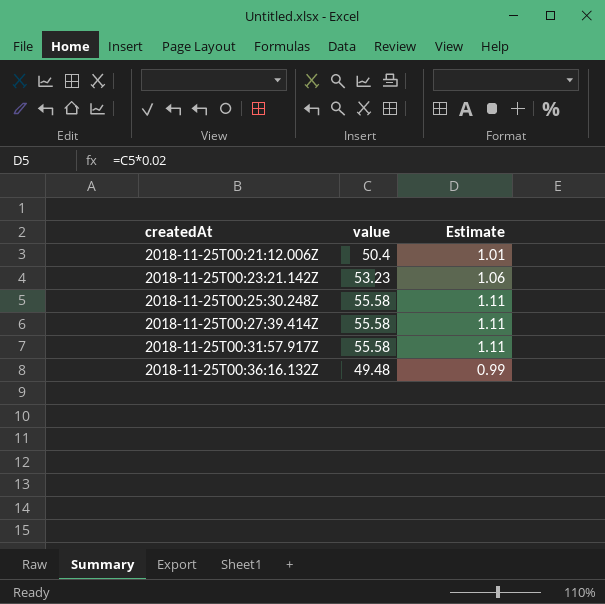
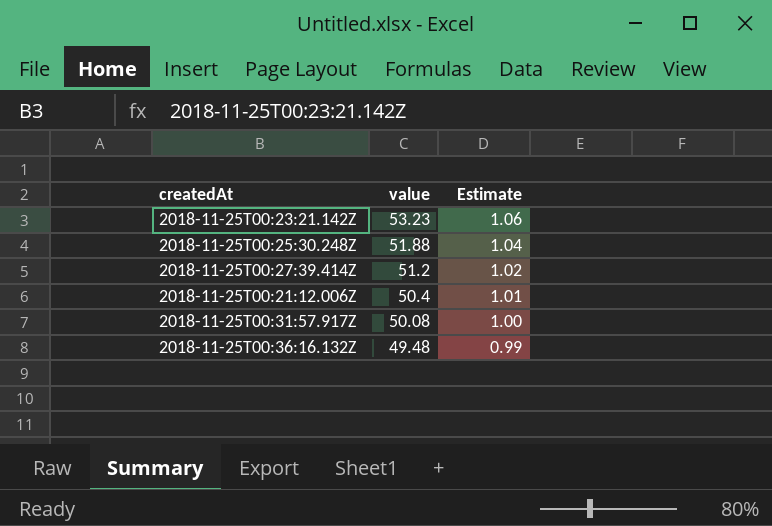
row order: createdAt ascending -> value descending
2018-11-25T00:25:30.248Z | value: 55.58 -> 51.88
2018-11-25T00:25:30.248Z | Estimate: 1.11 -> 1.04
2018-11-25T00:27:39.414Z | value: 55.58 -> 51.2
2018-11-25T00:27:39.414Z | Estimate: 1.11 -> 1.02
2018-11-25T00:31:57.917Z | value: 55.58 -> 50.08
2018-11-25T00:31:57.917Z | Estimate: 1.11 -> 1.00

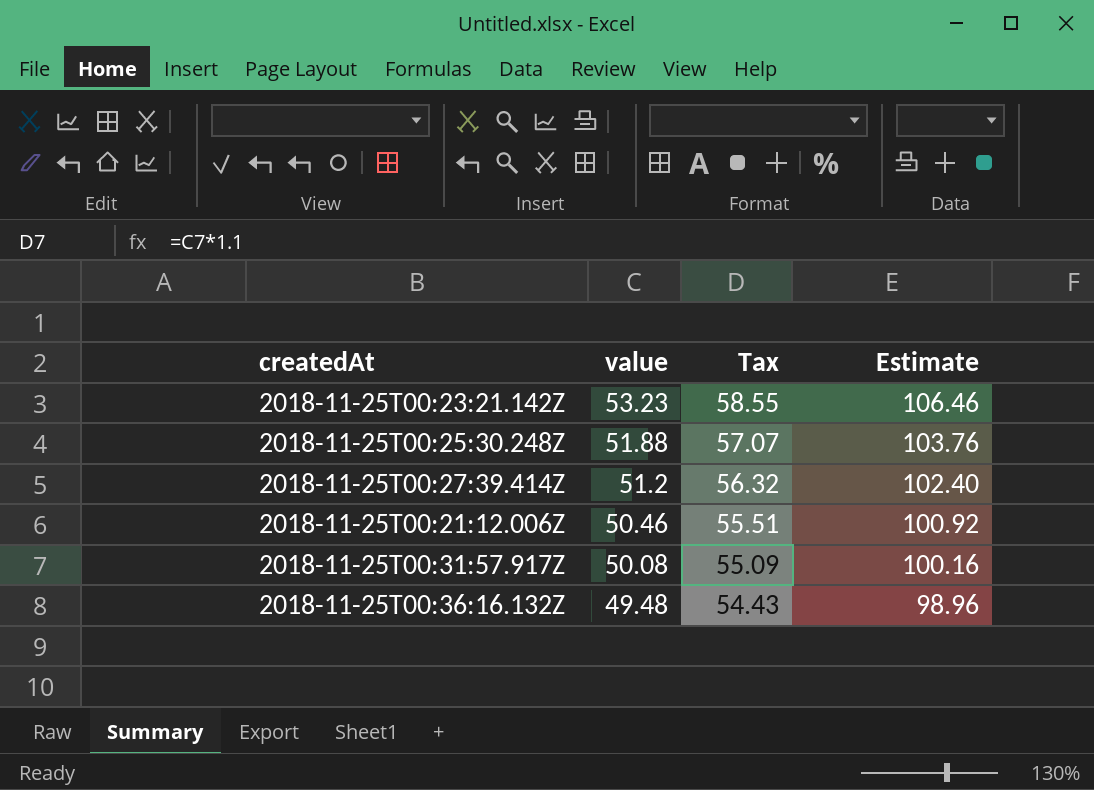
column Tax | formula: none -> [value] * 1.1
column Estimate | formula: [value] * 0.02 -> [value] * 2
2018-11-25T00:21:12.006Z | value: 50.4 -> 50.46

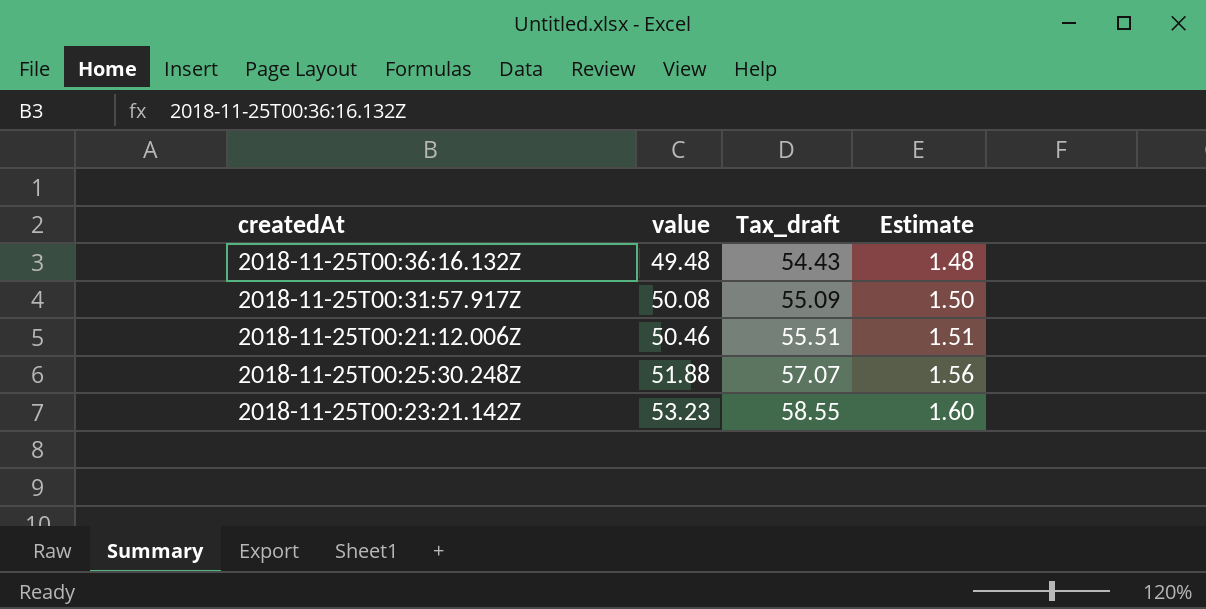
row order: value descending -> value ascending
column name: Tax -> Tax_draft
column Estimate | formula: [value] * 2 -> [value] * 0.03
row 2018-11-25T00:27:39.414Z: 51.2 | 56.32 | 102.40 -> none

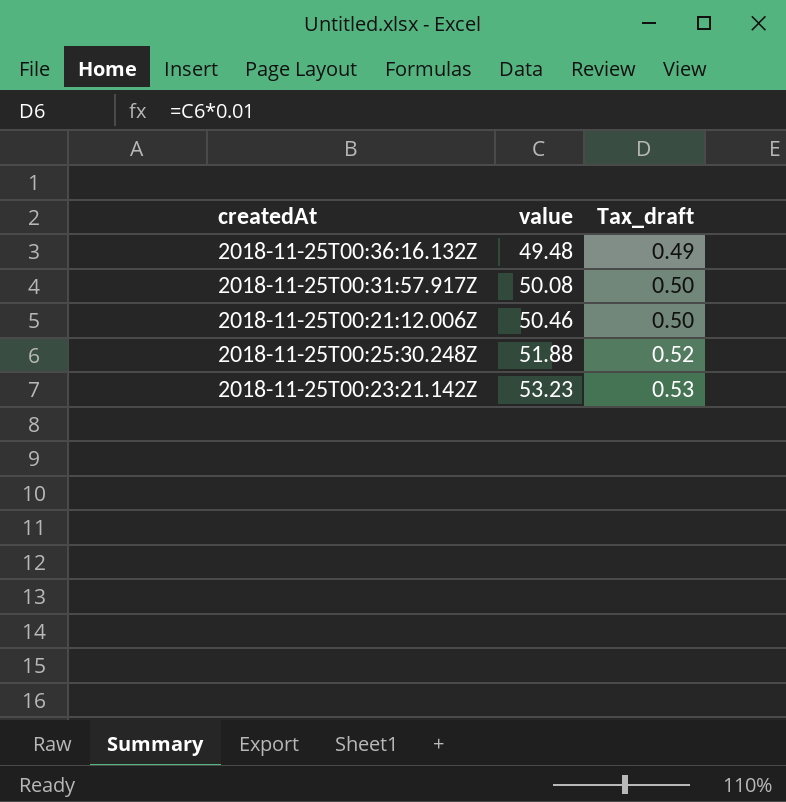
column Estimate | formula: [value] * 0.03 -> none
column Tax_draft | formula: [value] * 1.1 -> [value] * 0.01

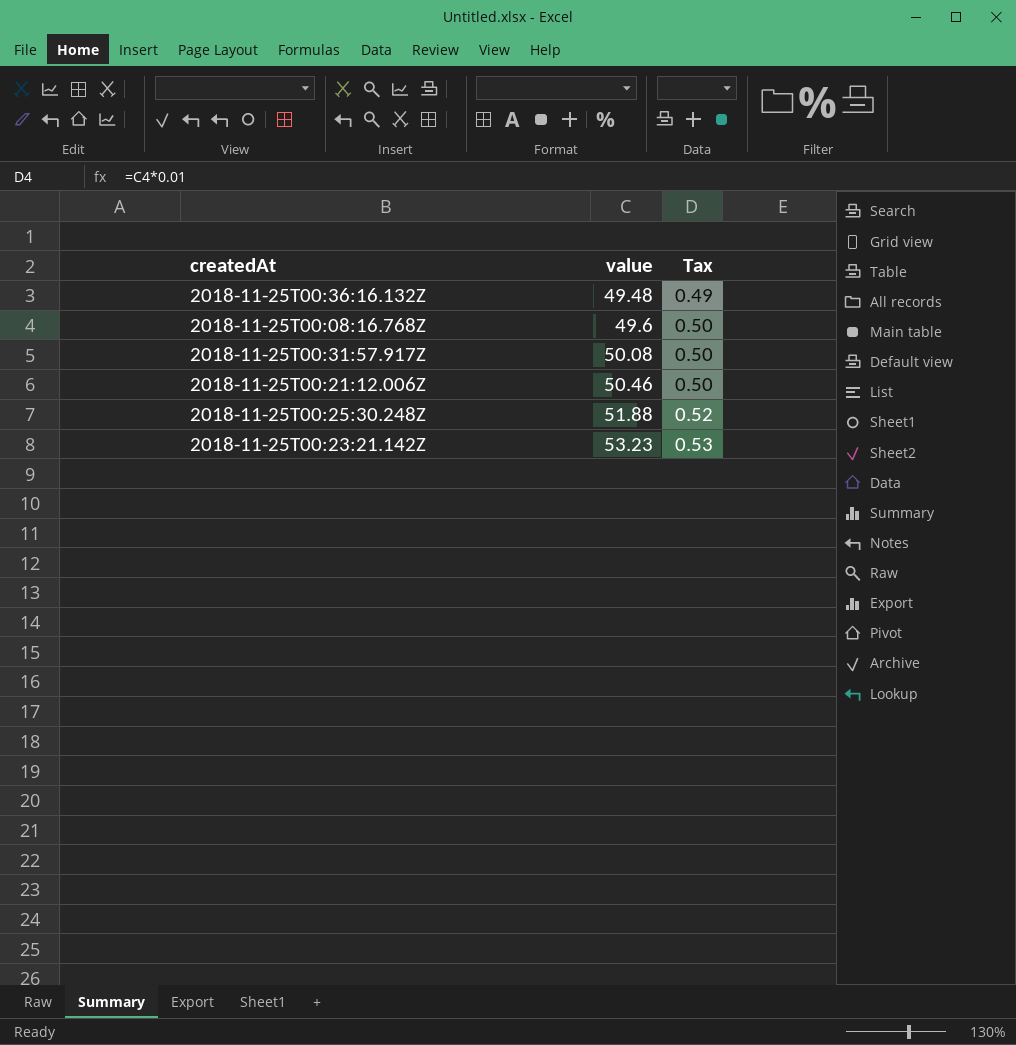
column name: Tax_draft -> Tax
row 2018-11-25T00:08:16.768Z: none -> 49.6 | 0.50

